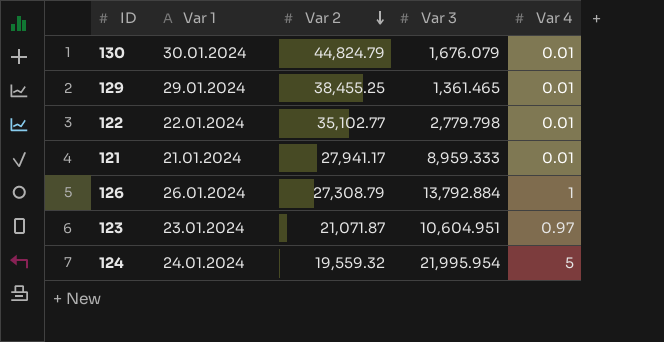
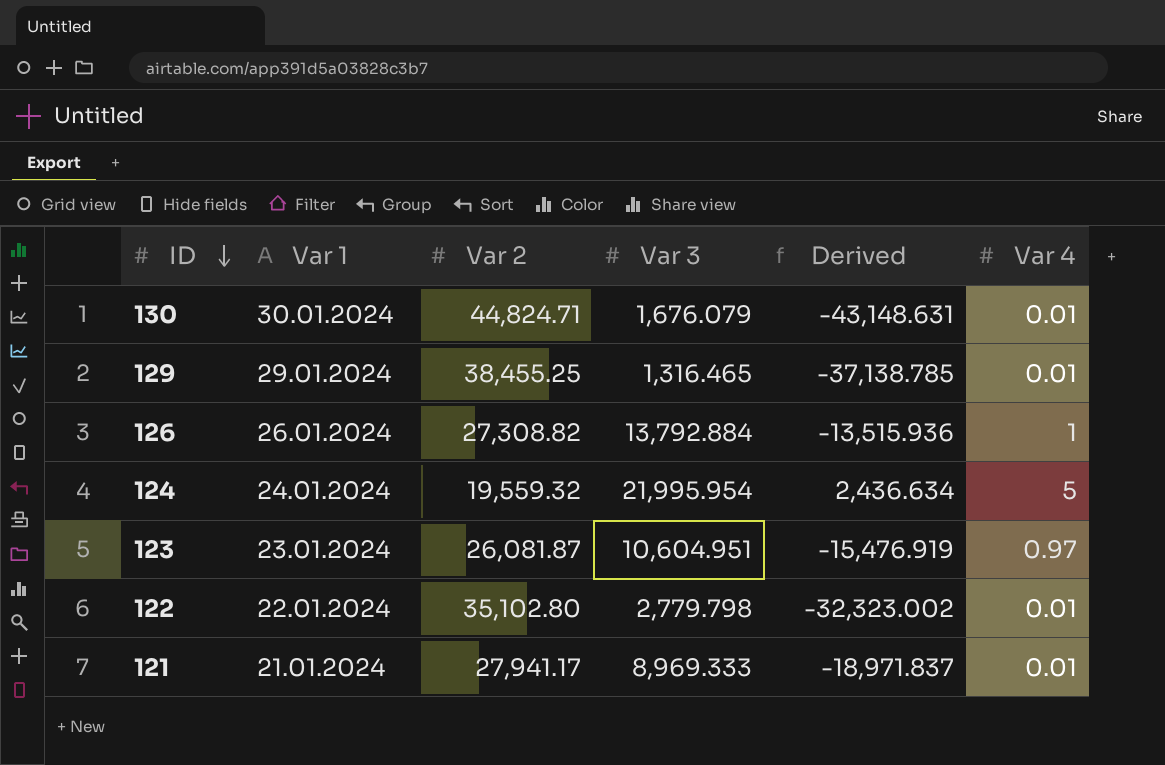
row order: Var 2 descending -> ID descending
column Derived | formula: none -> [Var 3] - [Var 2]
130 | Var 2: 44,824.79 -> 44,824.71
129 | Var 3: 1,361.465 -> 1,316.465
126 | Var 2: 27,308.79 -> 27,308.82
123 | Var 2: 21,071.87 -> 26,081.87
122 | Var 2: 35,102.77 -> 35,102.80
121 | Var 3: 8,959.333 -> 8,969.333

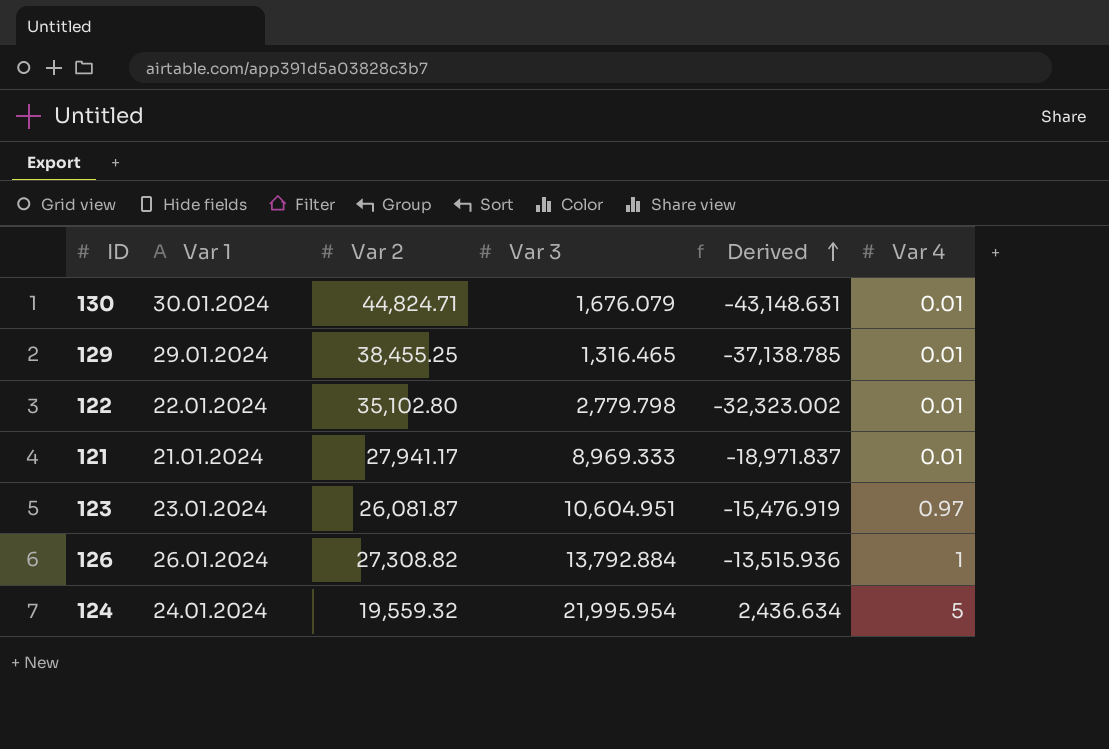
row order: ID descending -> Derived ascending

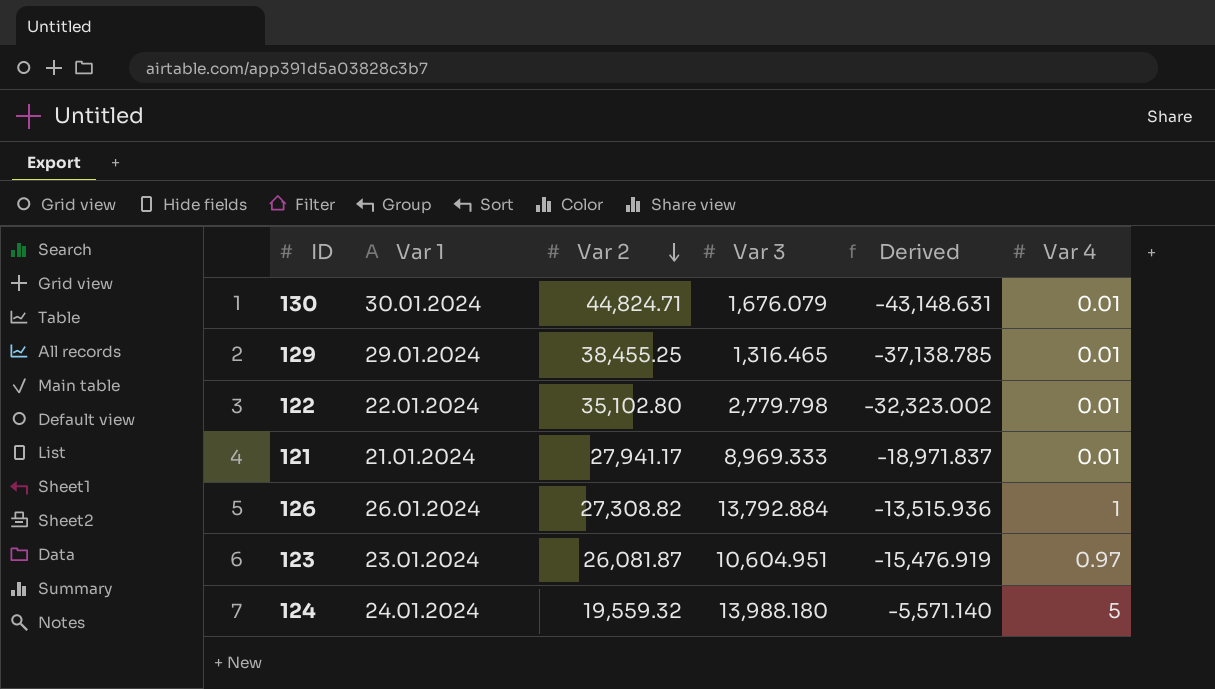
row order: Derived ascending -> Var 2 descending
124 | Var 3: 21,995.954 -> 13,988.180
124 | Derived: 2,436.634 -> -5,571.140

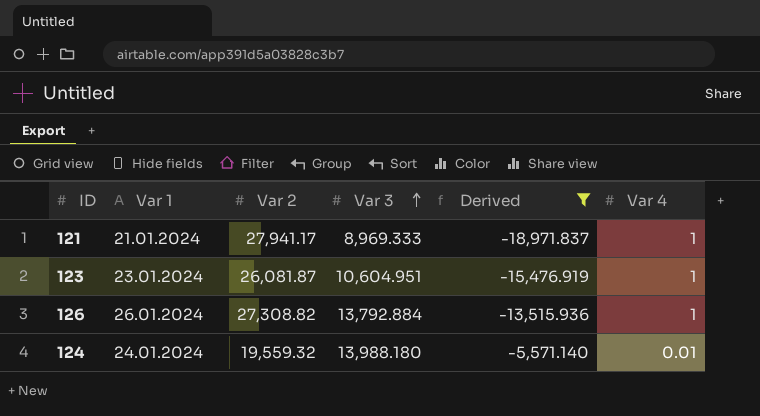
filter: none -> Derived >= -18,971.837
row order: Var 2 descending -> Var 3 ascending
121 | Var 4: 0.01 -> 1
123 | Var 4: 0.97 -> 1
124 | Var 4: 5 -> 0.01

